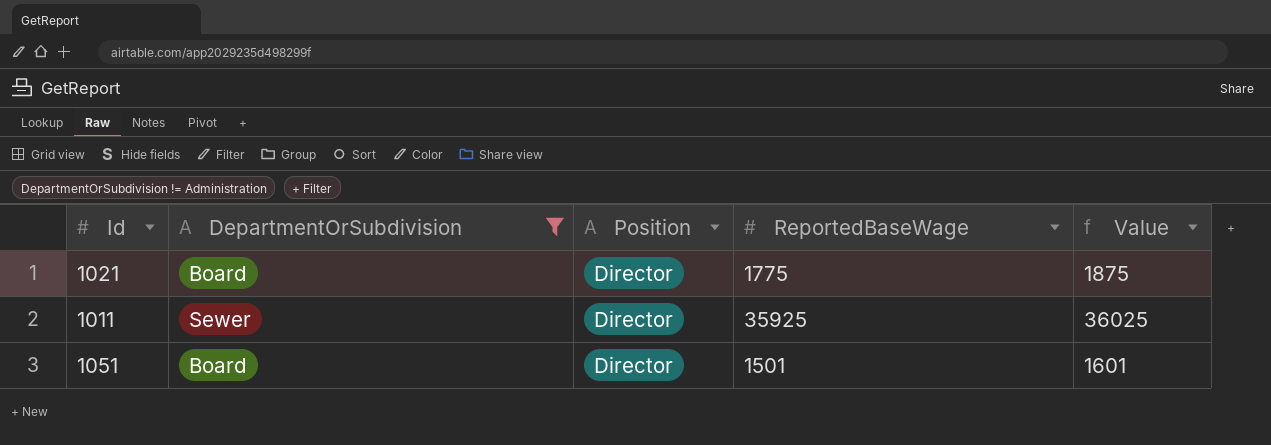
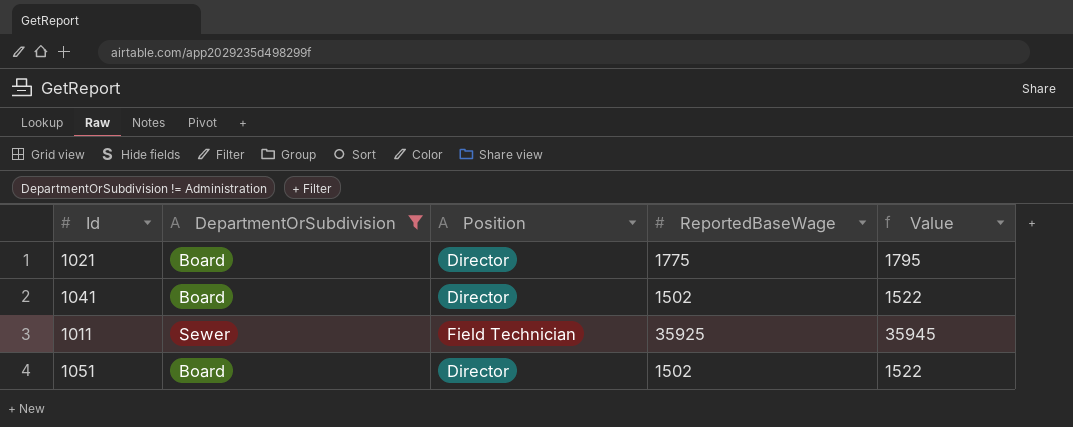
column Value | formula: [ReportedBaseWage] + 100 -> [ReportedBaseWage] + 20
row 1041: none -> Board | Director | 1502 | 1522
1011 | Position: Director -> Field Technician
1051 | ReportedBaseWage: 1501 -> 1502

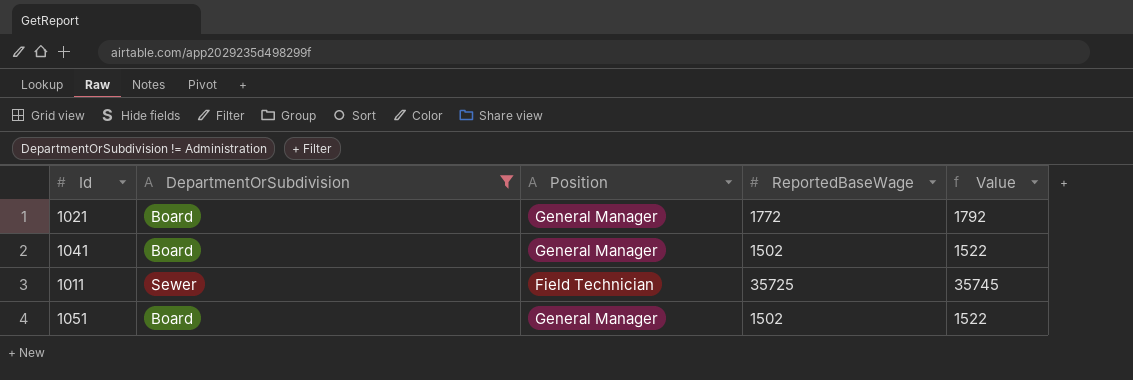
1021 | Position: Director -> General Manager
1021 | ReportedBaseWage: 1775 -> 1772
1021 | Value: 1795 -> 1792
1041 | Position: Director -> General Manager
1011 | ReportedBaseWage: 35925 -> 35725
1011 | Value: 35945 -> 35745
1051 | Position: Director -> General Manager

